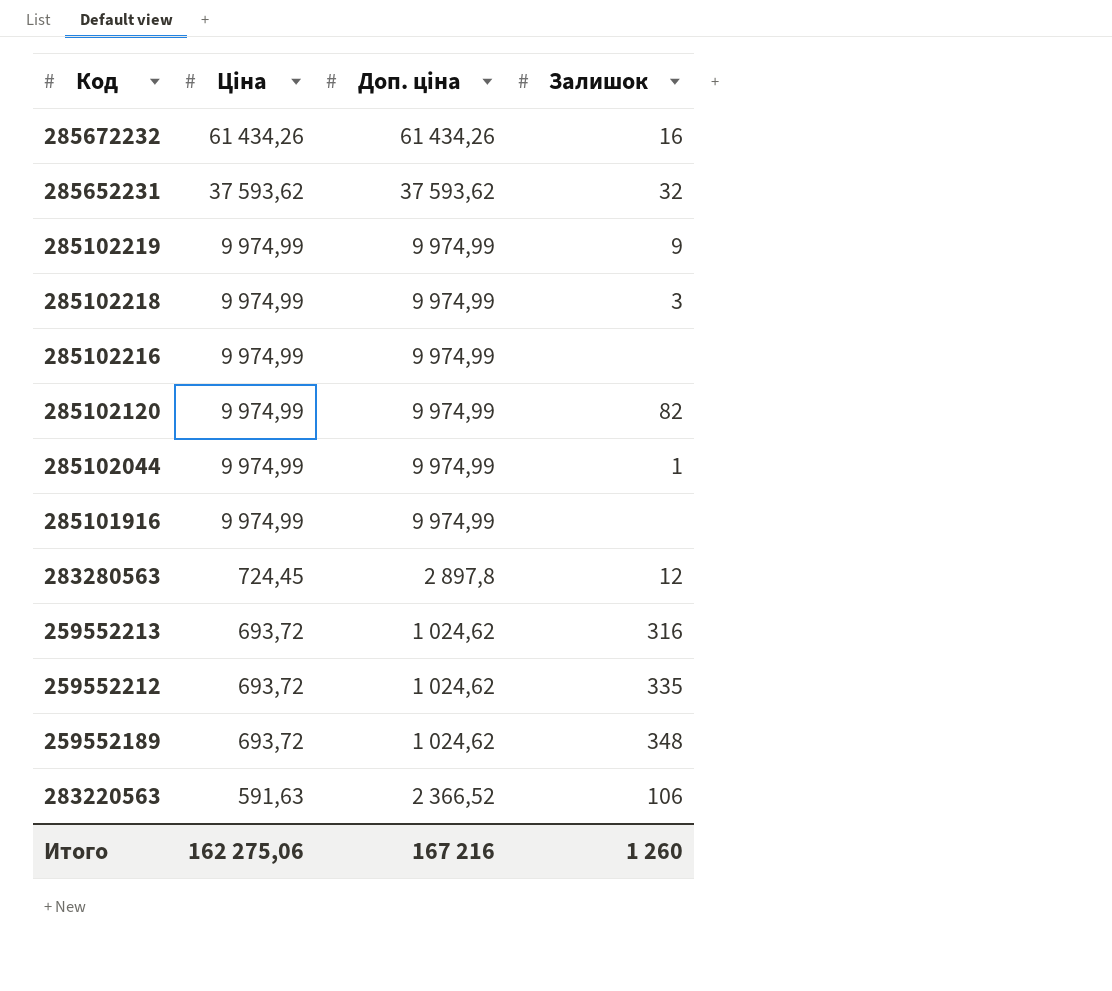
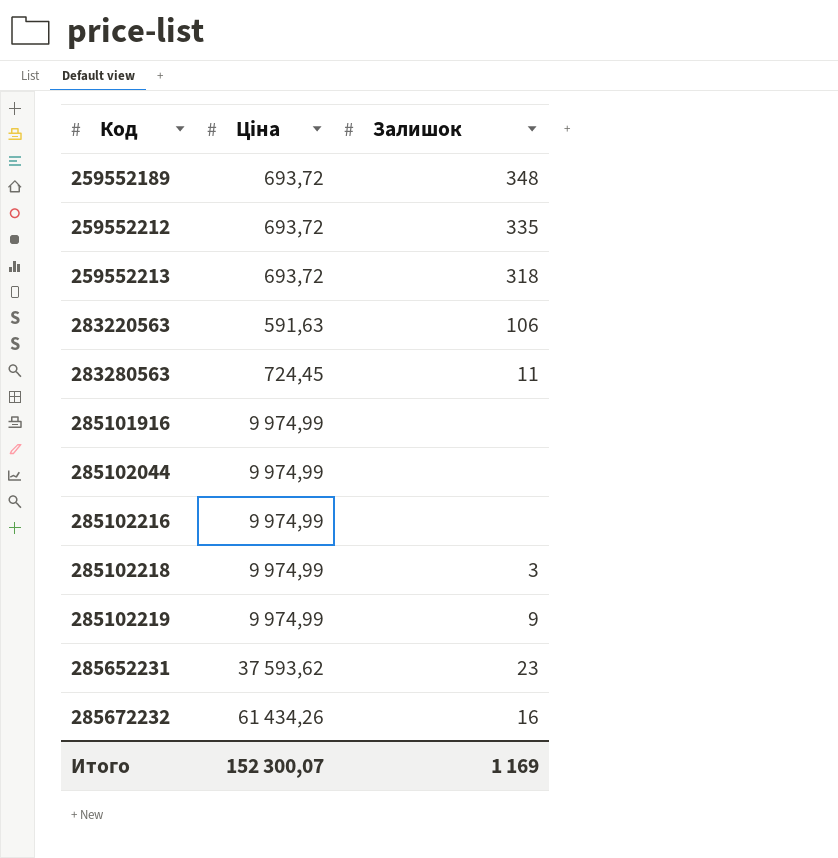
row order: Ціна descending -> Код ascending
column Доп. ціна | position: 3 -> none
row 285102120: 9 974,99 | 9 974,99 | 82 -> none
259552213 | Залишок: 316 -> 318
283280563 | Залишок: 12 -> 11
285102044 | Залишок: 1 -> none
285652231 | Залишок: 32 -> 23
Итого | Ціна: 162 275,06 -> 152 300,07
Итого | Залишок: 1 260 -> 1 169

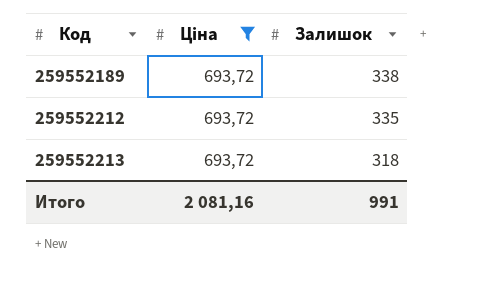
filter: none -> Ціна = 693,72
259552189 | Залишок: 348 -> 338
Итого | Ціна: 152 300,07 -> 2 081,16
Итого | Залишок: 1 169 -> 991

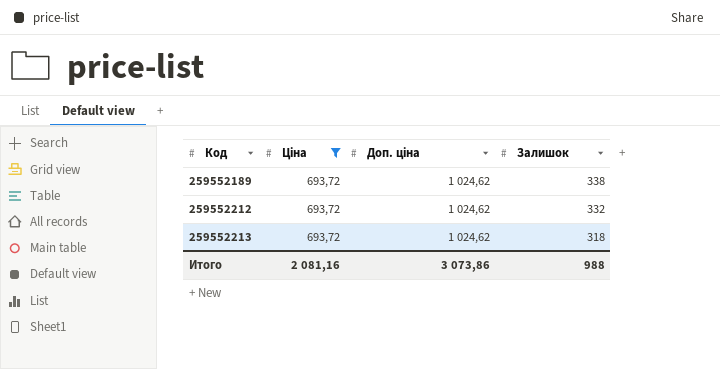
column Доп. ціна | position: none -> 3
259552212 | Залишок: 335 -> 332
Итого | Залишок: 991 -> 988

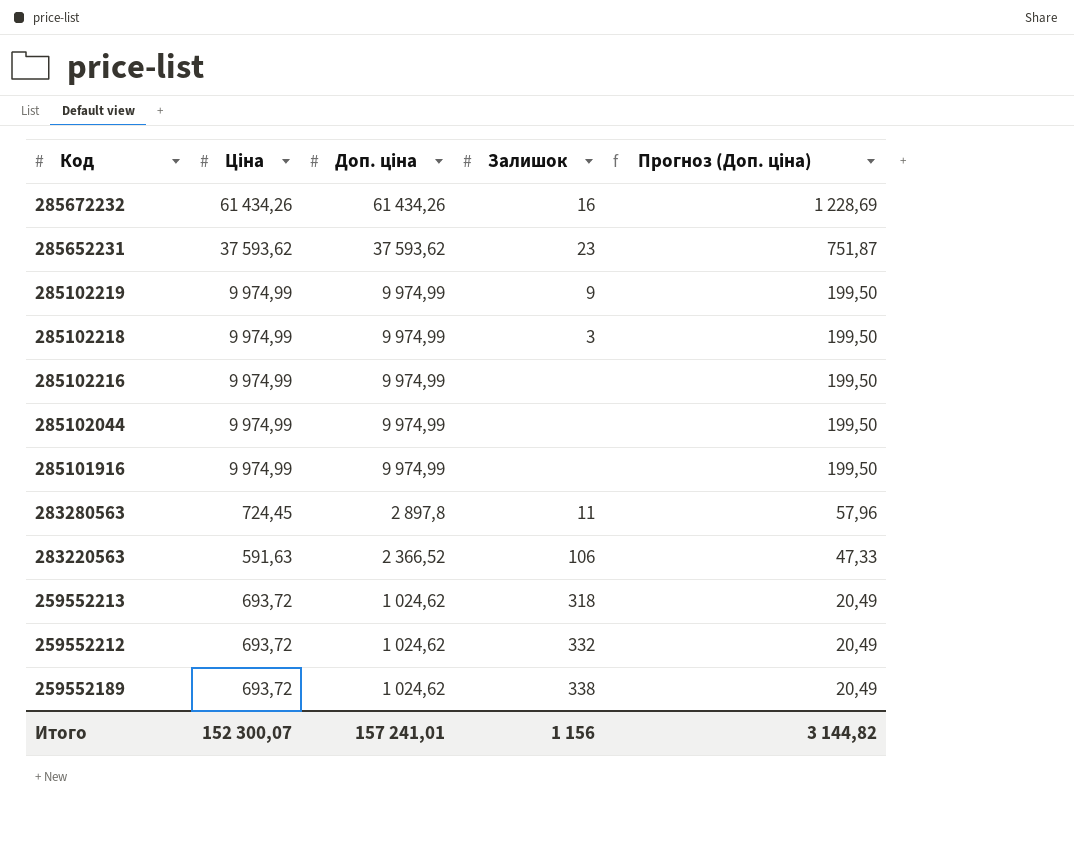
filter: Ціна = 693,72 -> none
row order: Код ascending -> Код descending
column Прогноз (Доп. ціна) | formula: none -> [Доп. ціна] * 0,02
Итого | Ціна: 2 081,16 -> 152 300,07
Итого | Доп. ціна: 3 073,86 -> 157 241,01
Итого | Залишок: 988 -> 1 156

